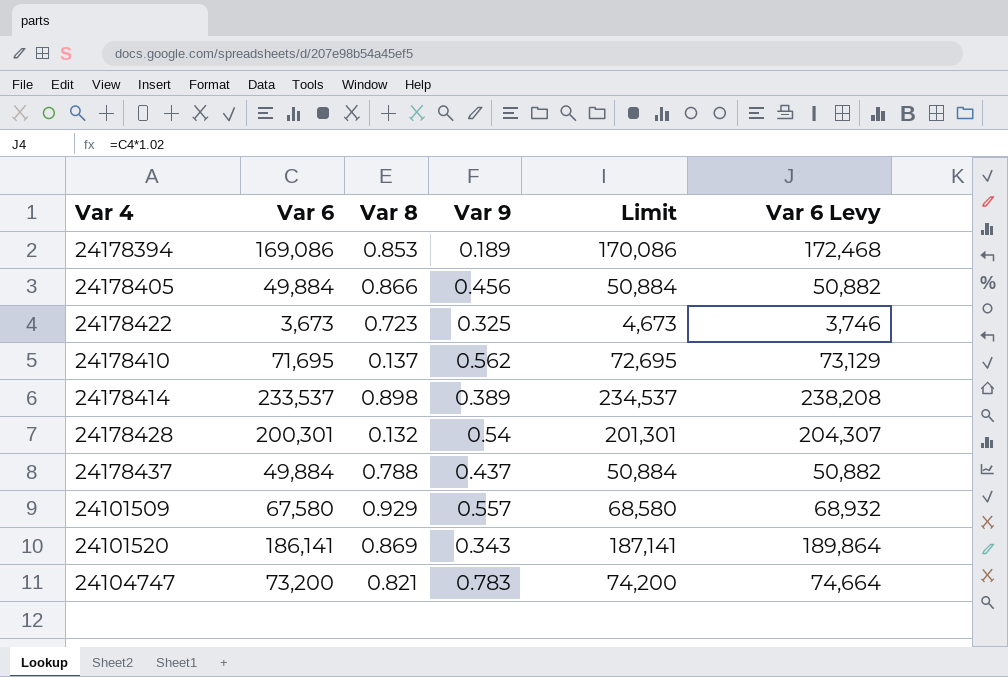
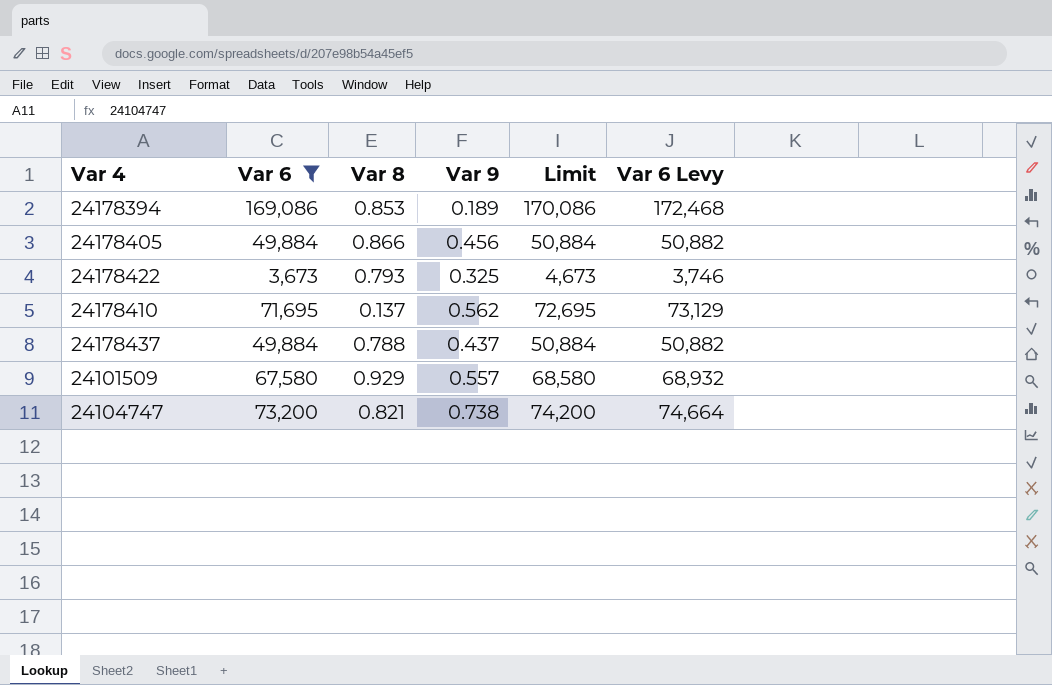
filter: none -> Var 6 <= 169,086
24178422 | Var 8: 0.723 -> 0.793
24104747 | Var 9: 0.783 -> 0.738

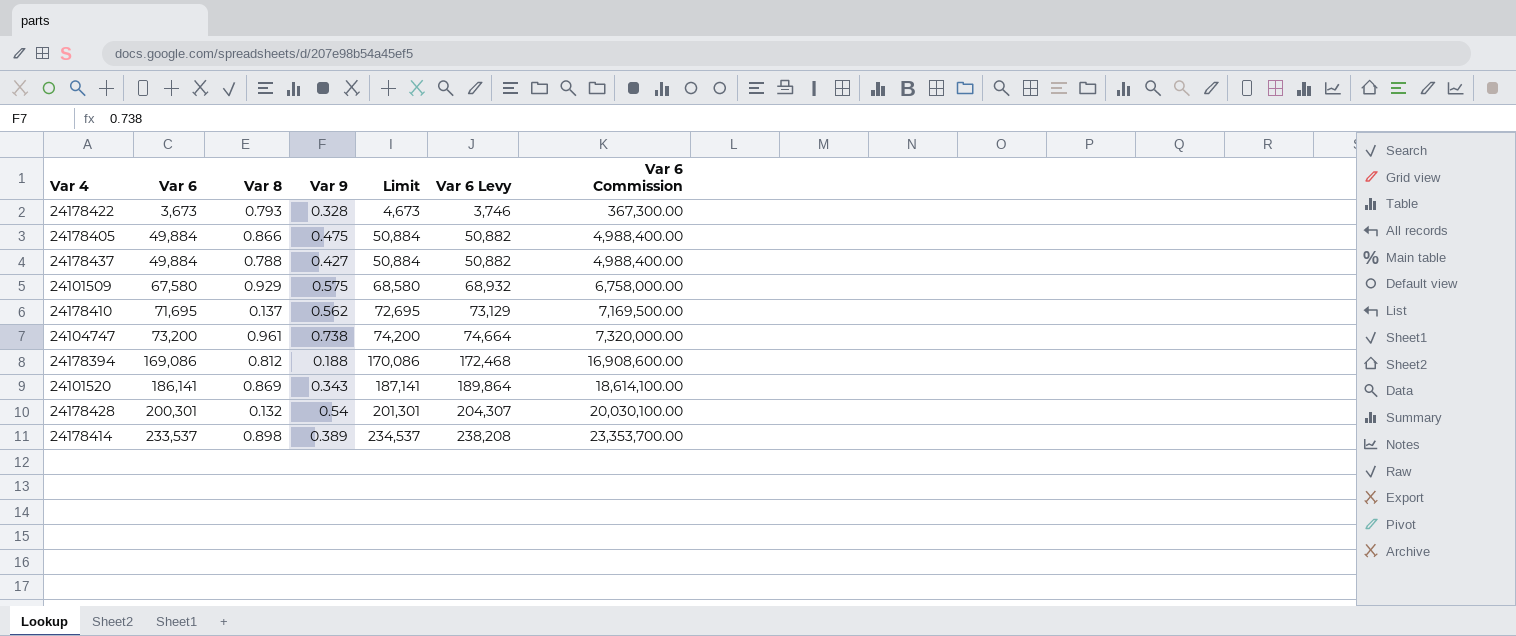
filter: Var 6 <= 169,086 -> none
row order: none -> Var 6 ascending
column Var 6 Commission | formula: none -> [Var 6] * 100
24178422 | Var 9: 0.325 -> 0.328
24178405 | Var 9: 0.456 -> 0.475
24178437 | Var 9: 0.437 -> 0.427
24101509 | Var 9: 0.557 -> 0.575
24104747 | Var 8: 0.821 -> 0.961
24178394 | Var 8: 0.853 -> 0.812
24178394 | Var 9: 0.189 -> 0.188

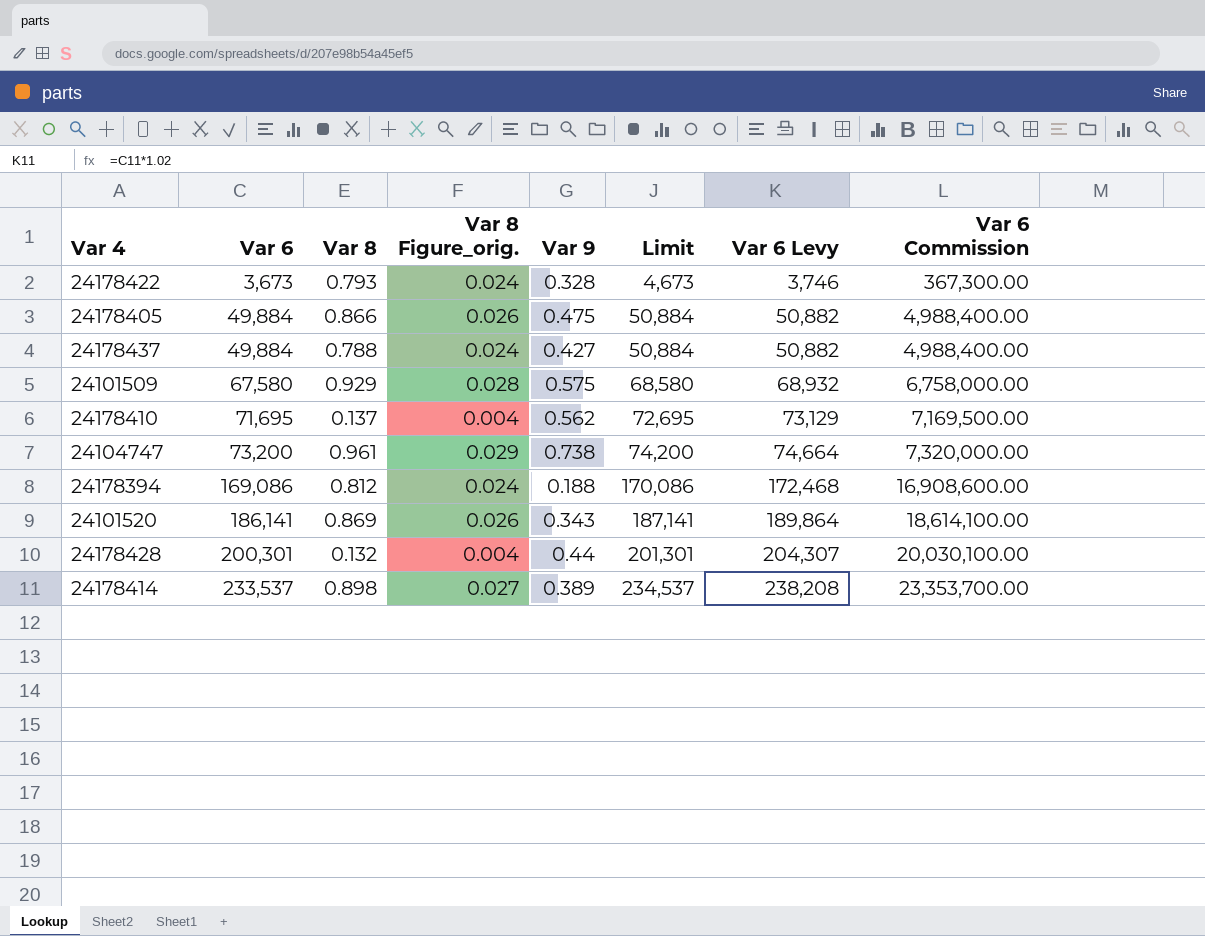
column Var 8 Figure_orig. | formula: none -> [Var 8] * 0.03
24178428 | Var 9: 0.54 -> 0.44

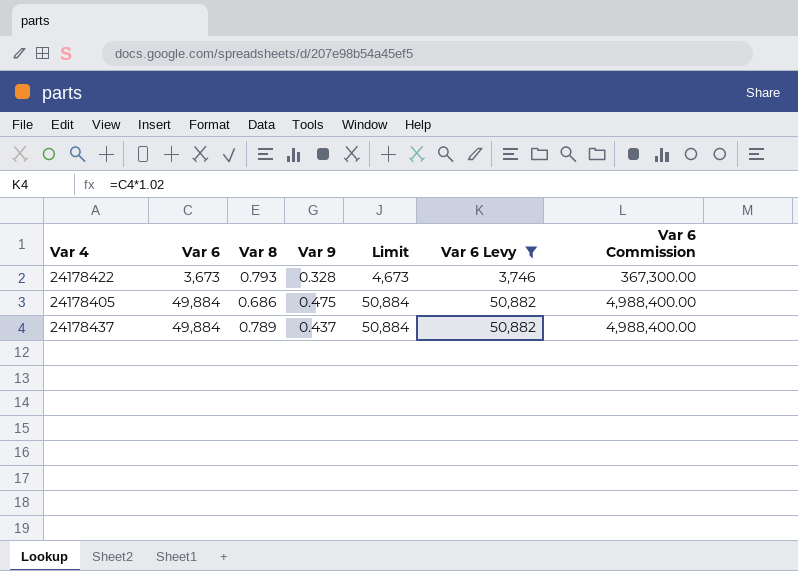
filter: none -> Var 6 Levy <= 50,882
column Var 8 Figure_orig. | formula: [Var 8] * 0.03 -> none
24178405 | Var 8: 0.866 -> 0.686
24178437 | Var 8: 0.788 -> 0.789
24178437 | Var 9: 0.427 -> 0.437

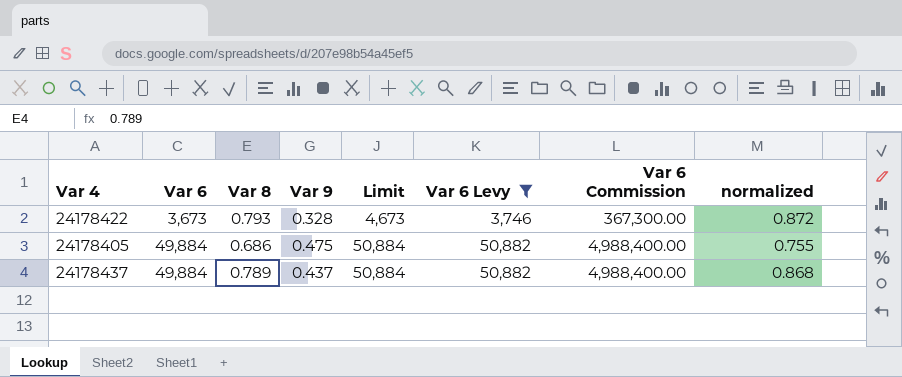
column normalized | formula: none -> [Var 8] * 1.1

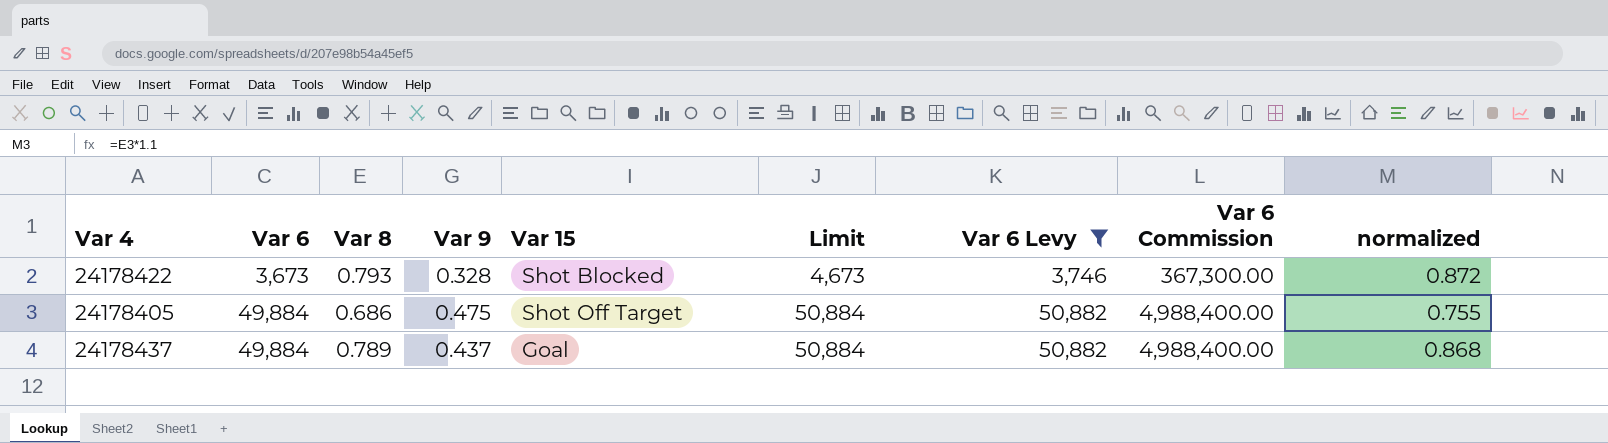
column Var 15 | position: none -> 5

